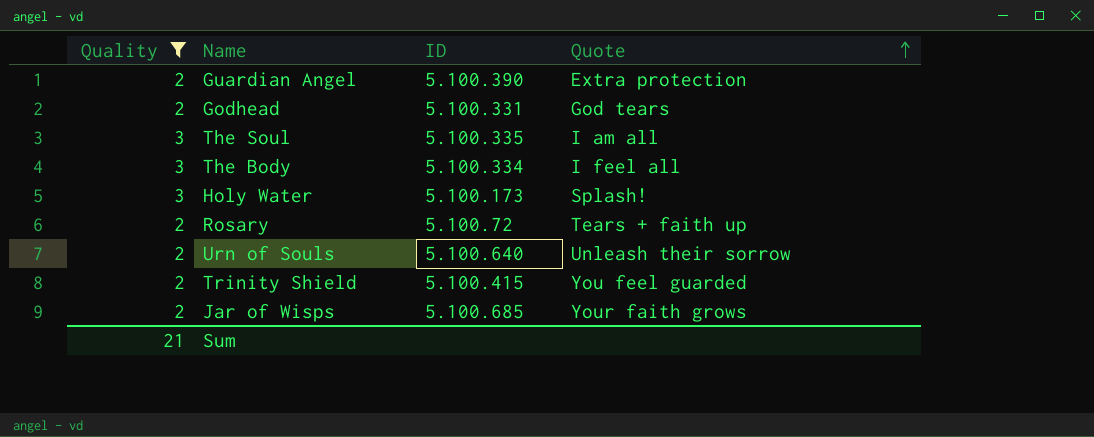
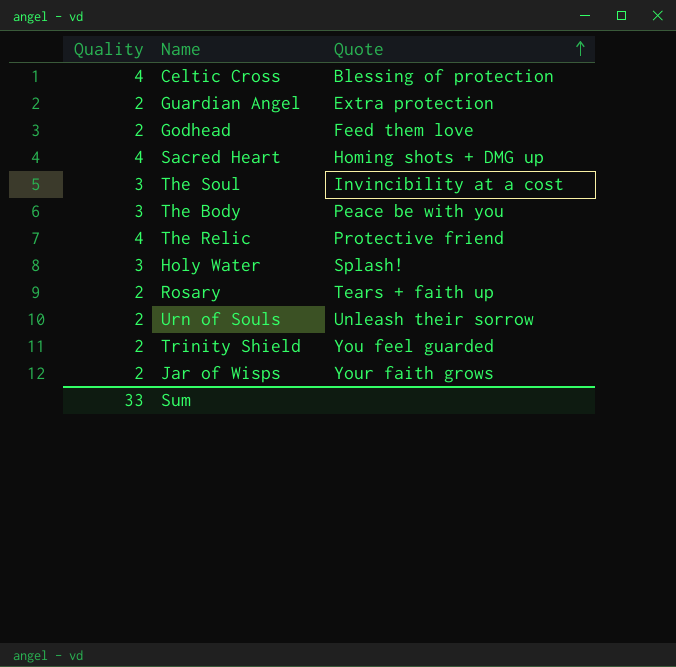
filter: Quality != 4 -> none
column ID | position: 3 -> none
Godhead | Quote: God tears -> Feed them love
The Soul | Quote: I am all -> Invincibility at a cost
The Body | Quote: I feel all -> Peace be with you
Sum | Quality: 21 -> 33

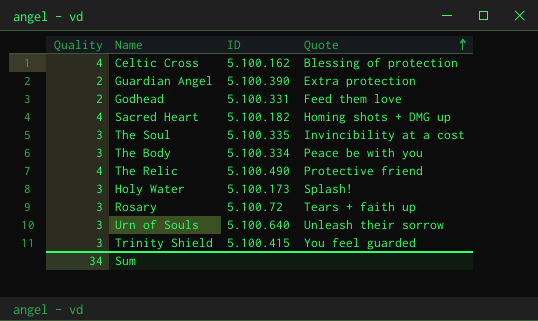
column ID | position: none -> 3
row Jar of Wisps: 2 | Your faith grows -> none
Rosary | Quality: 2 -> 3
Urn of Souls | Quality: 2 -> 3
Trinity Shield | Quality: 2 -> 3
Sum | Quality: 33 -> 34

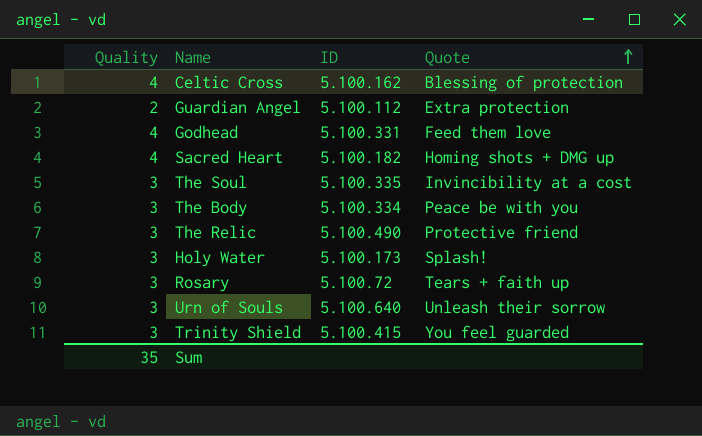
Guardian Angel | ID: 5.100.390 -> 5.100.112
Godhead | Quality: 2 -> 4
The Relic | Quality: 4 -> 3
Sum | Quality: 34 -> 35

